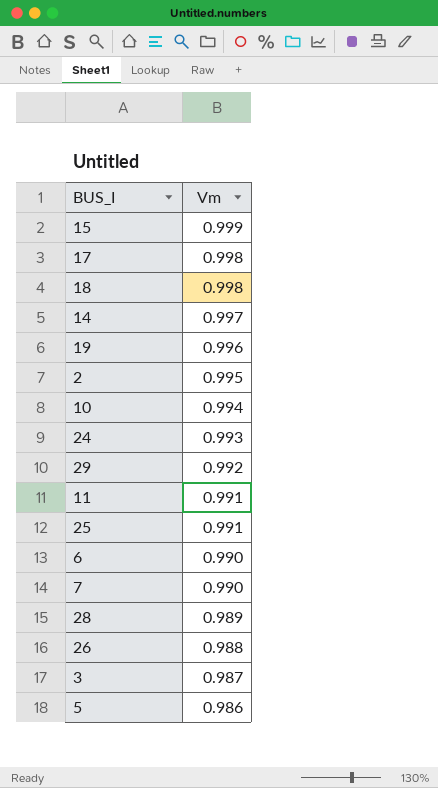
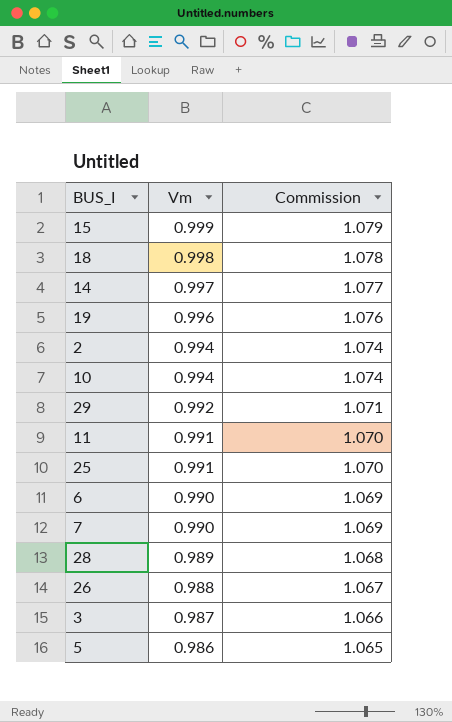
column Commission | formula: none -> [Vm] * 1.08
row 17: 0.998 -> none
row 24: 0.993 -> none
2 | Vm: 0.995 -> 0.994

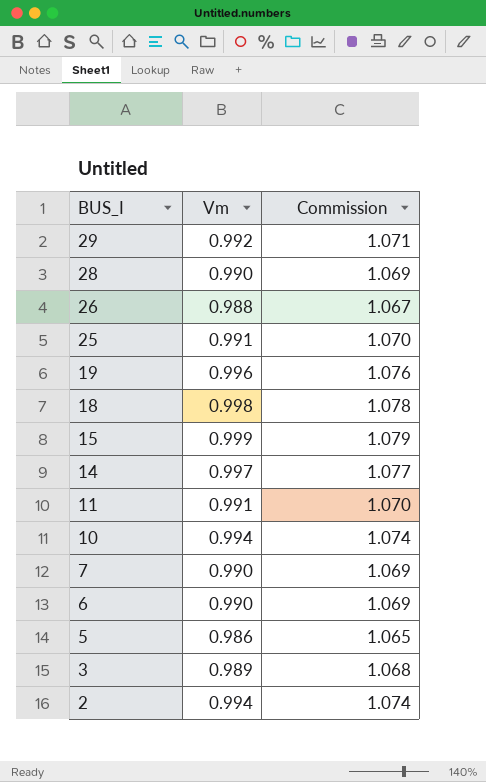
row order: Vm descending -> BUS_I descending
28 | Vm: 0.989 -> 0.990
28 | Commission: 1.068 -> 1.069
3 | Vm: 0.987 -> 0.989
3 | Commission: 1.066 -> 1.068

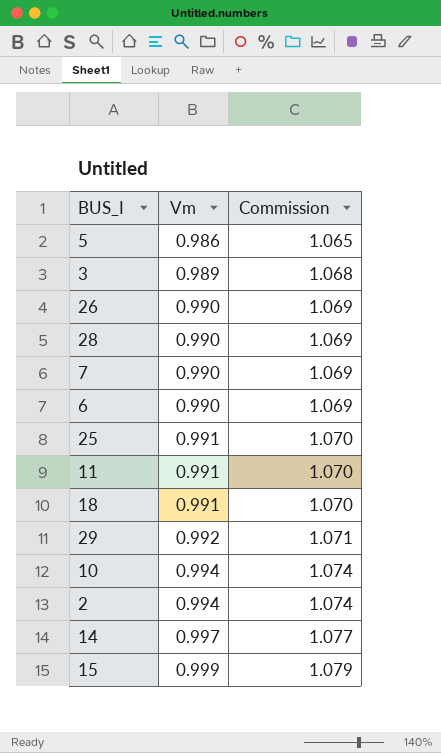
row order: BUS_I descending -> Vm ascending
row 19: 0.996 | 1.076 -> none
26 | Vm: 0.988 -> 0.990
26 | Commission: 1.067 -> 1.069
18 | Vm: 0.998 -> 0.991
18 | Commission: 1.078 -> 1.070

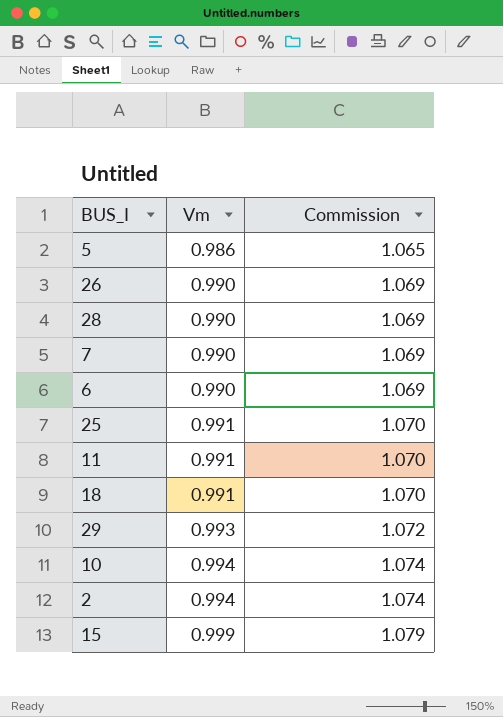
row 3: 0.989 | 1.068 -> none
row 14: 0.997 | 1.077 -> none
29 | Vm: 0.992 -> 0.993
29 | Commission: 1.071 -> 1.072

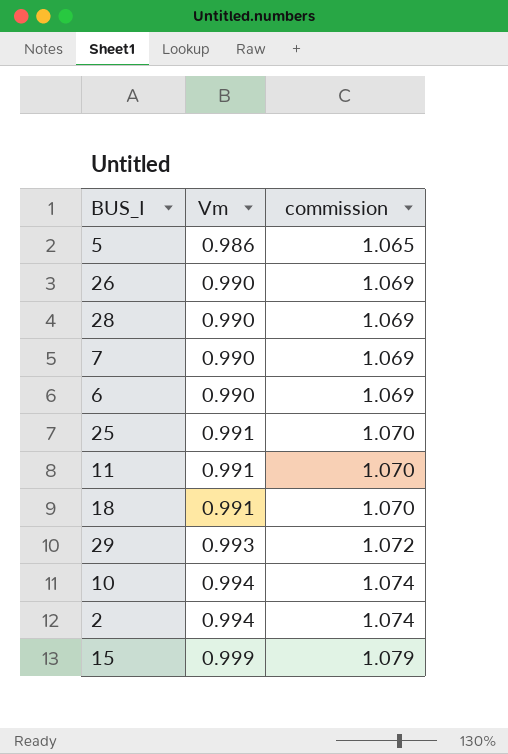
column name: Commission -> commission

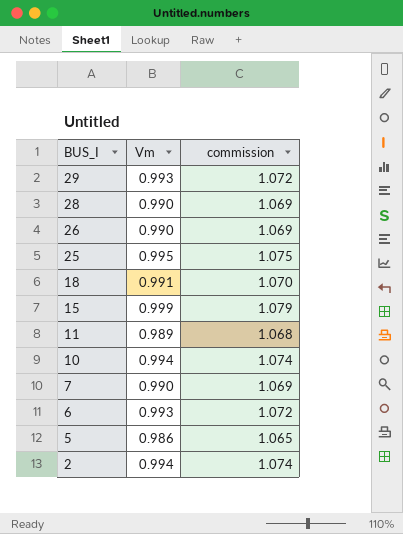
row order: Vm ascending -> BUS_I descending
25 | Vm: 0.991 -> 0.995
25 | commission: 1.070 -> 1.075
11 | Vm: 0.991 -> 0.989
11 | commission: 1.070 -> 1.068
6 | Vm: 0.990 -> 0.993
6 | commission: 1.069 -> 1.072

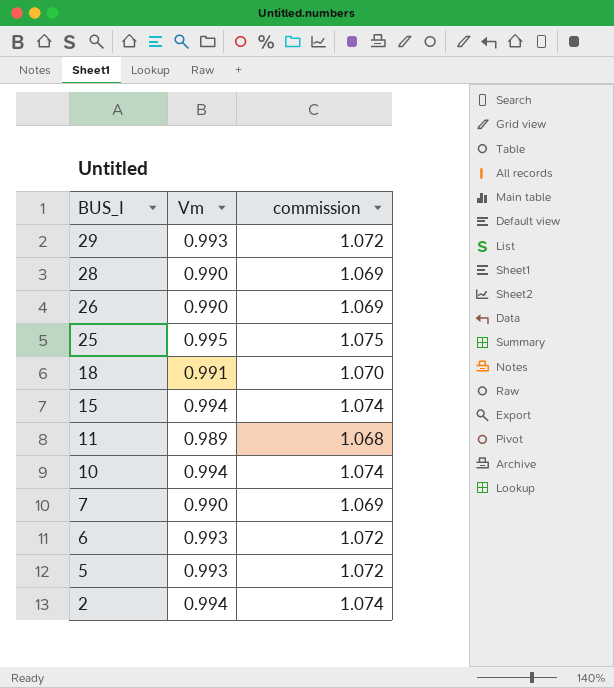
15 | Vm: 0.999 -> 0.994
15 | commission: 1.079 -> 1.074
5 | Vm: 0.986 -> 0.993
5 | commission: 1.065 -> 1.072

